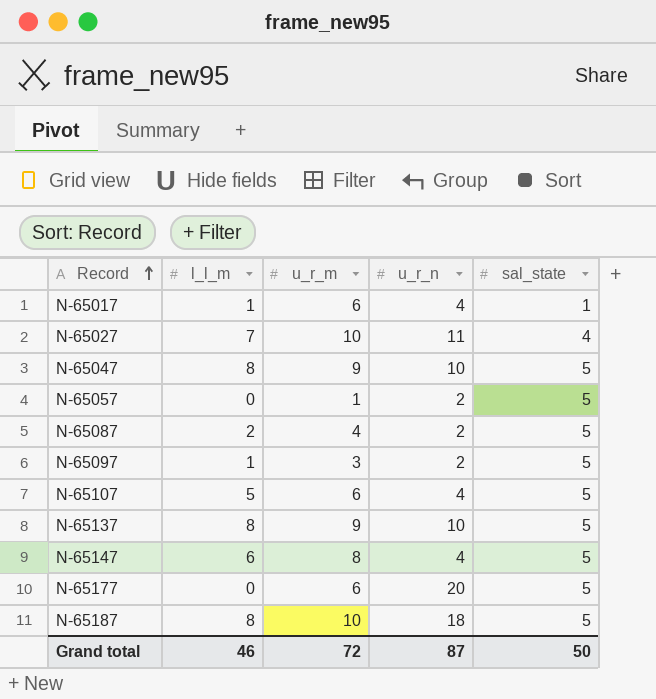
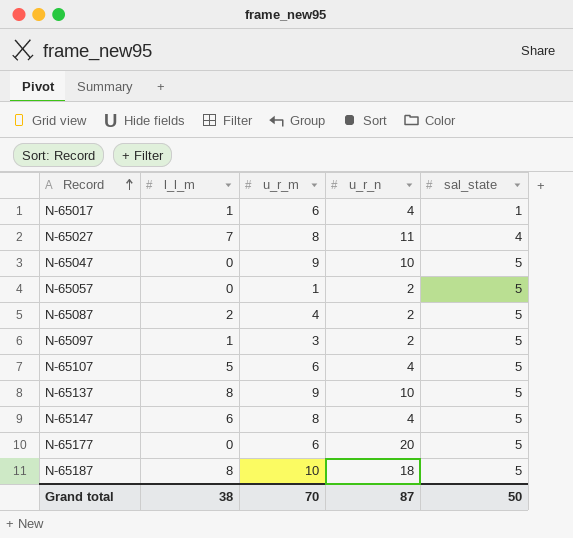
N-65027 | u_r_m: 10 -> 8
N-65047 | l_l_m: 8 -> 0
Grand total | l_l_m: 46 -> 38
Grand total | u_r_m: 72 -> 70

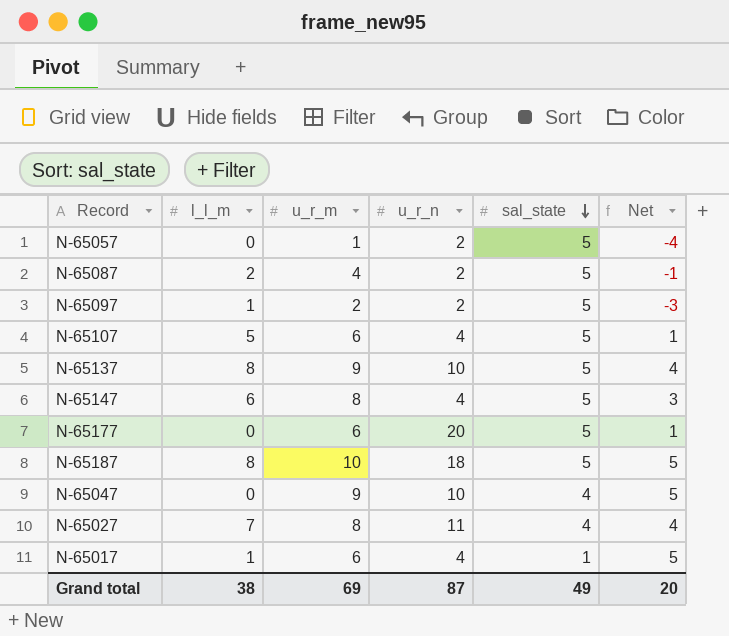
row order: Record ascending -> sal_state descending
column Net | formula: none -> [u_r_m] - [sal_state]
N-65097 | u_r_m: 3 -> 2
N-65047 | sal_state: 5 -> 4
Grand total | u_r_m: 70 -> 69
Grand total | sal_state: 50 -> 49

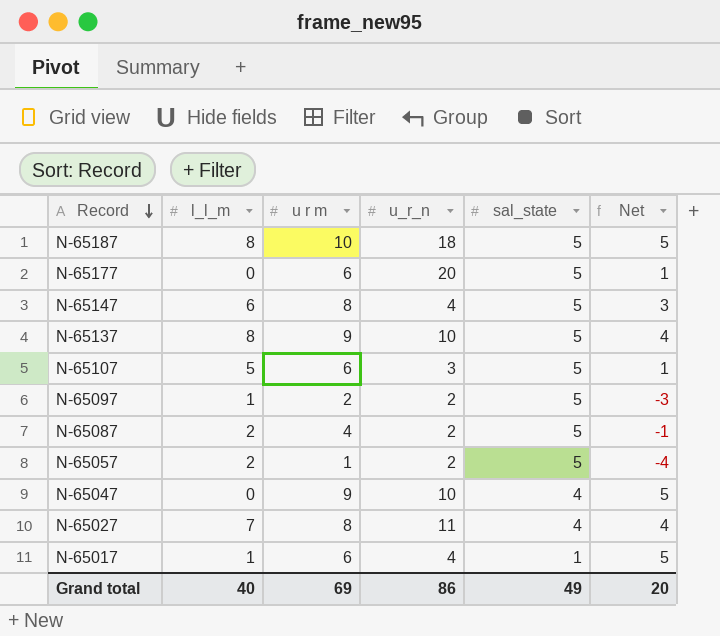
row order: sal_state descending -> Record descending
column name: u_r_m -> u r m
N-65107 | u_r_n: 4 -> 3
N-65057 | l_l_m: 0 -> 2
Grand total | l_l_m: 38 -> 40
Grand total | u_r_n: 87 -> 86

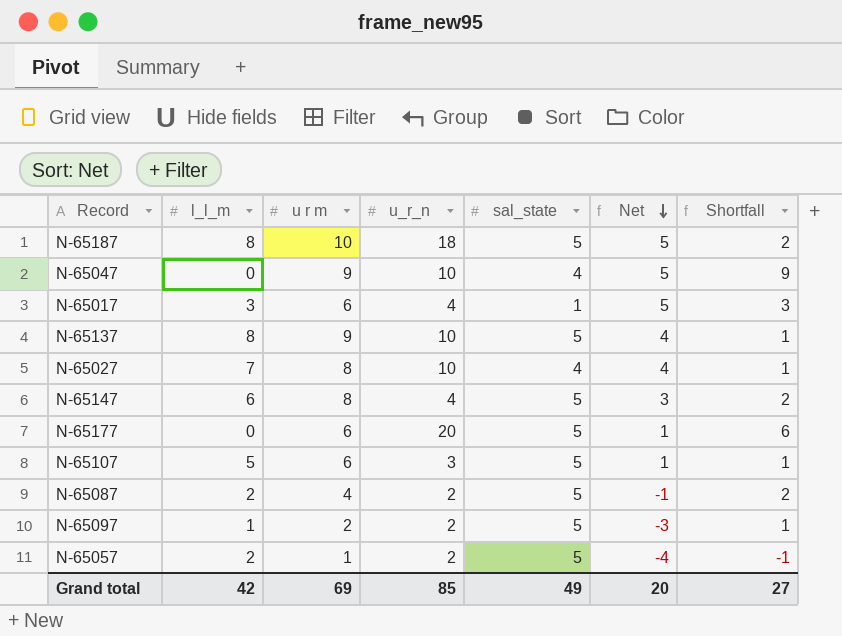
row order: Record descending -> Net descending
column Shortfall | formula: none -> [u r m] - [l_l_m]
N-65017 | l_l_m: 1 -> 3
N-65027 | u_r_n: 11 -> 10
Grand total | l_l_m: 40 -> 42
Grand total | u_r_n: 86 -> 85

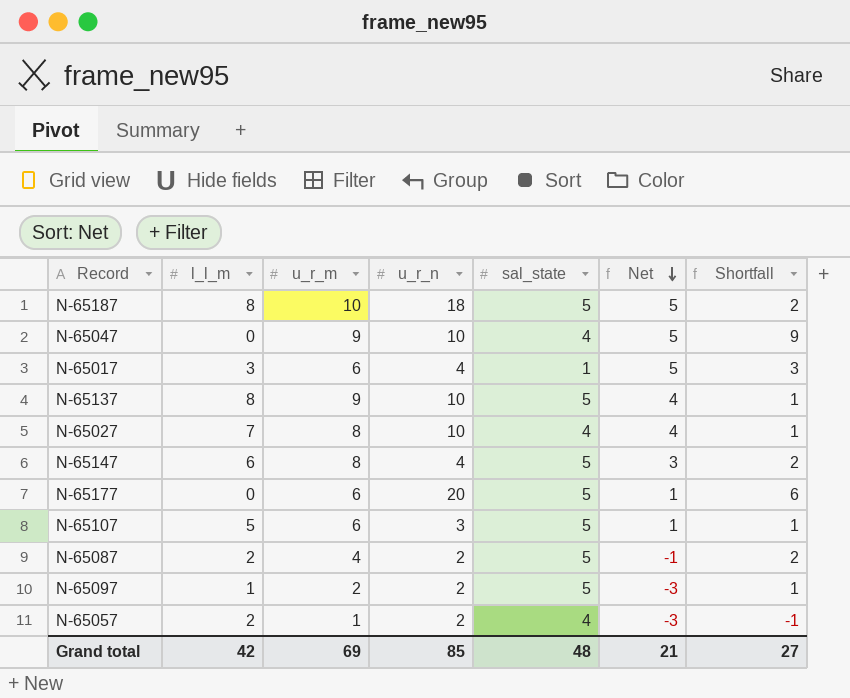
column name: u r m -> u_r_m
N-65057 | sal_state: 5 -> 4
N-65057 | Net: -4 -> -3
Grand total | sal_state: 49 -> 48
Grand total | Net: 20 -> 21

